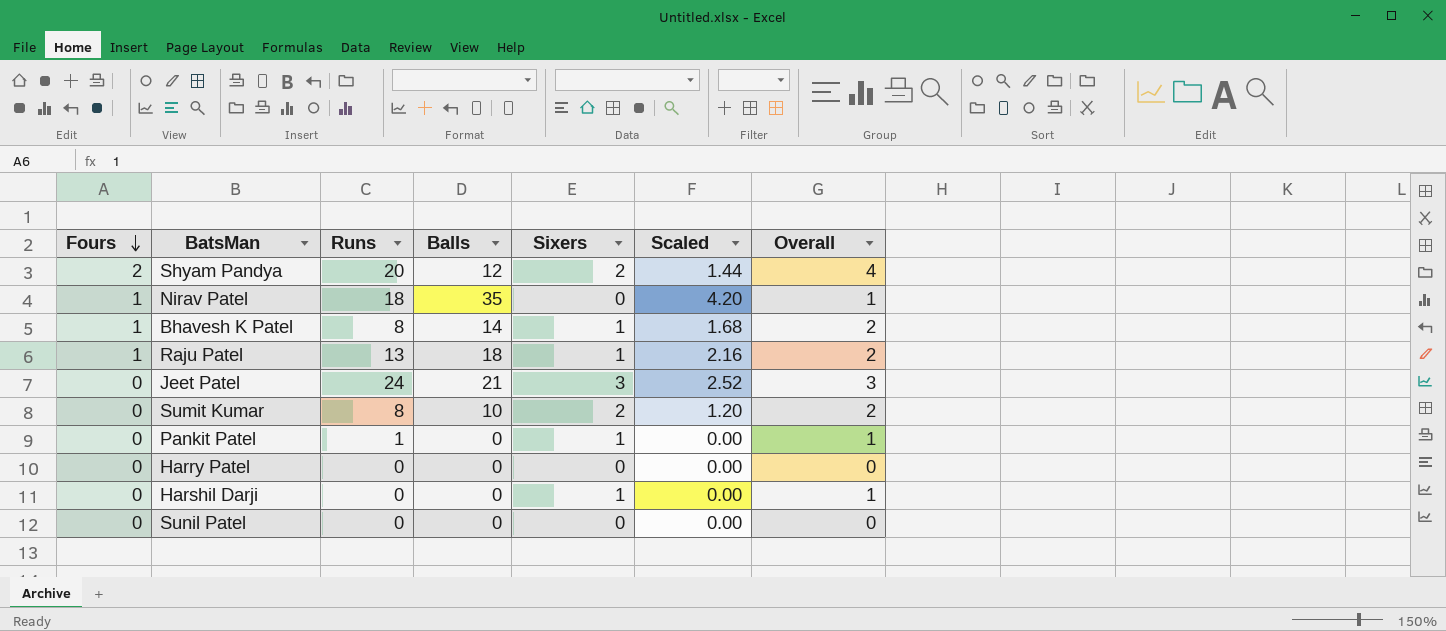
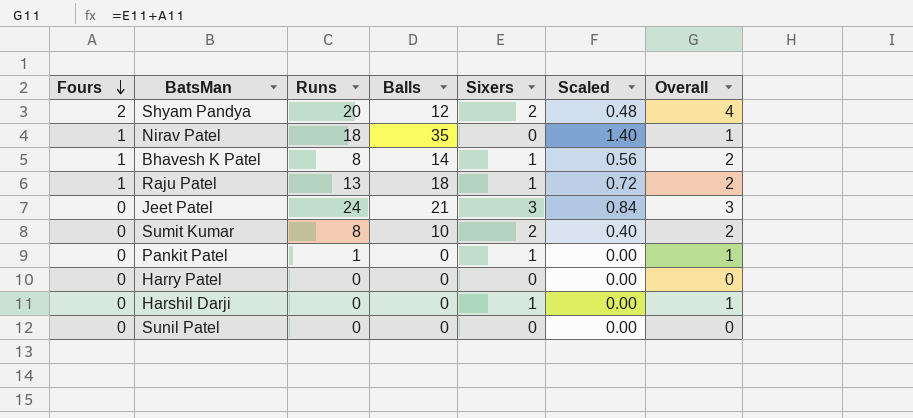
column Scaled | formula: [Balls] * 0.12 -> [Balls] * 0.04

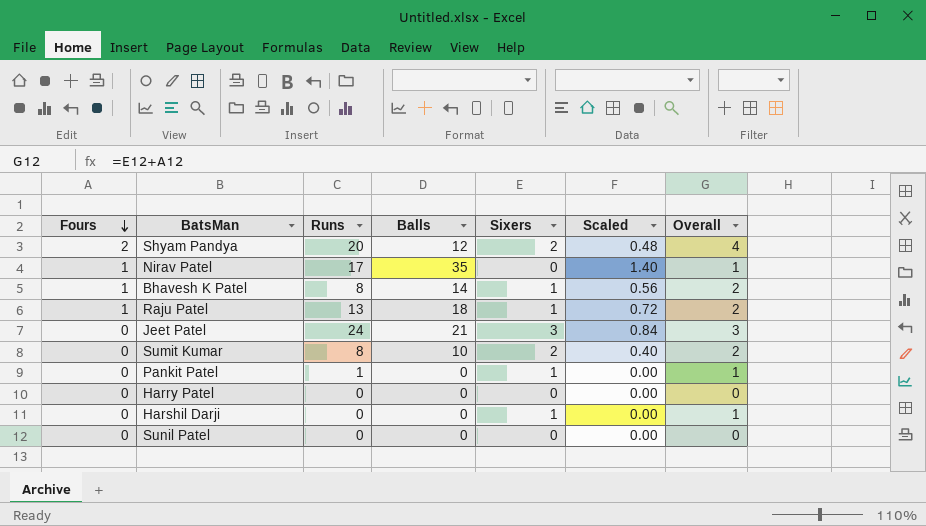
Nirav Patel | Runs: 18 -> 17

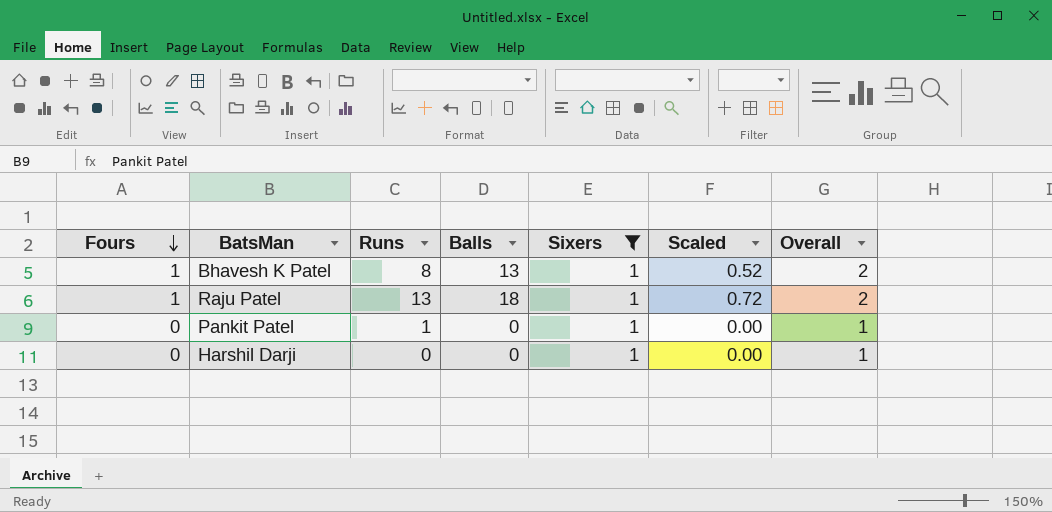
filter: none -> Sixers = 1
Bhavesh K Patel | Balls: 14 -> 13
Bhavesh K Patel | Scaled: 0.56 -> 0.52

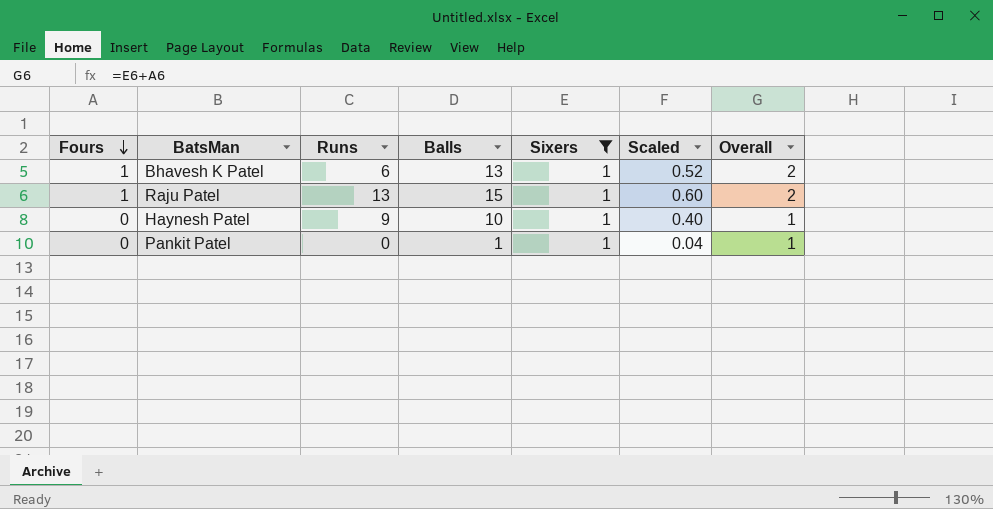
row Harshil Darji: 0 | 0 | 0 | 1 | 0.00 | 1 -> none
Bhavesh K Patel | Runs: 8 -> 6
Raju Patel | Balls: 18 -> 15
Raju Patel | Scaled: 0.72 -> 0.60
row Haynesh Patel: none -> 0 | 9 | 10 | 1 | 0.40 | 1
Pankit Patel | Runs: 1 -> 0
Pankit Patel | Balls: 0 -> 1
Pankit Patel | Scaled: 0.00 -> 0.04

